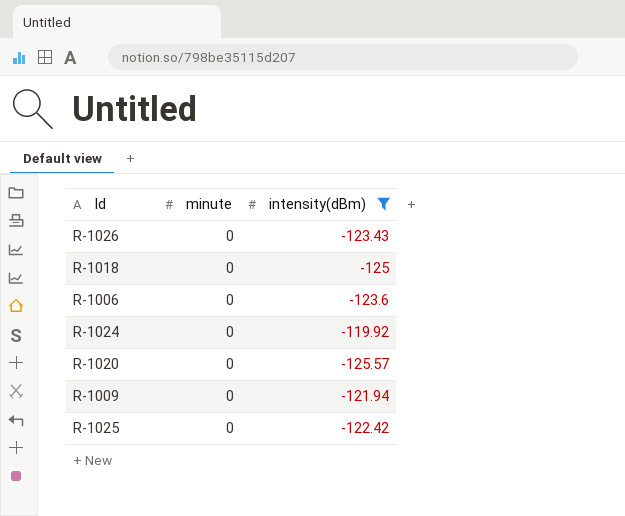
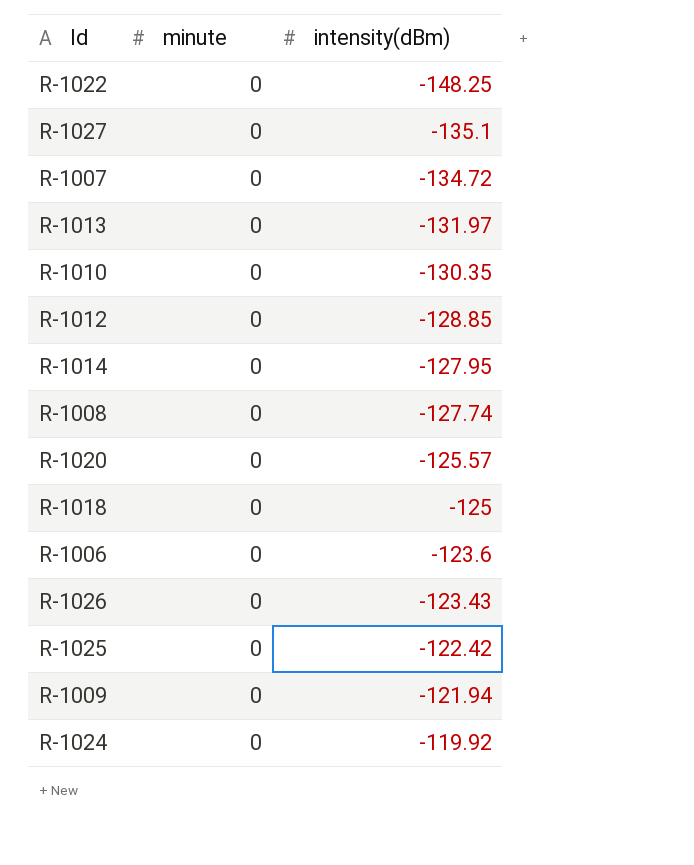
filter: intensity(dBm) >= -125.57 -> none
row order: none -> intensity(dBm) ascending

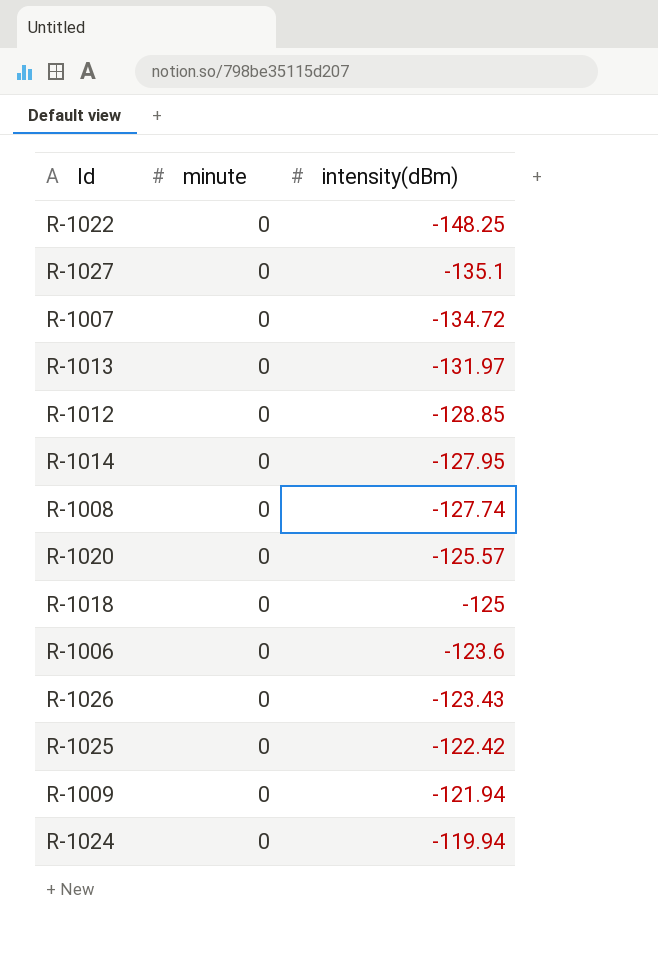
row R-1010: 0 | -130.35 -> none
R-1024 | intensity(dBm): -119.92 -> -119.94

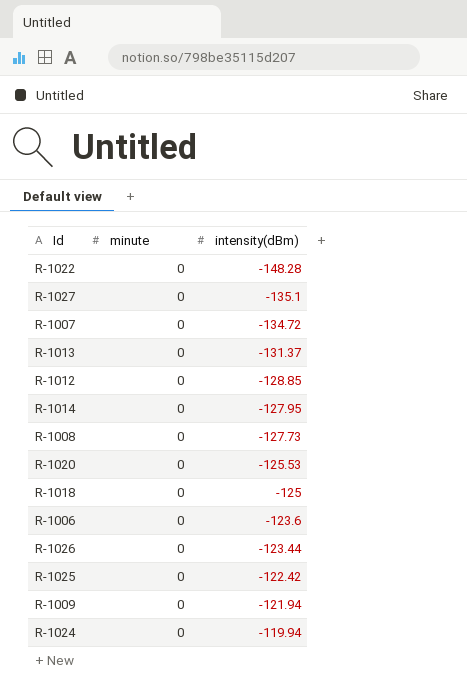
R-1022 | intensity(dBm): -148.25 -> -148.28
R-1013 | intensity(dBm): -131.97 -> -131.37
R-1008 | intensity(dBm): -127.74 -> -127.73
R-1020 | intensity(dBm): -125.57 -> -125.53
R-1026 | intensity(dBm): -123.43 -> -123.44

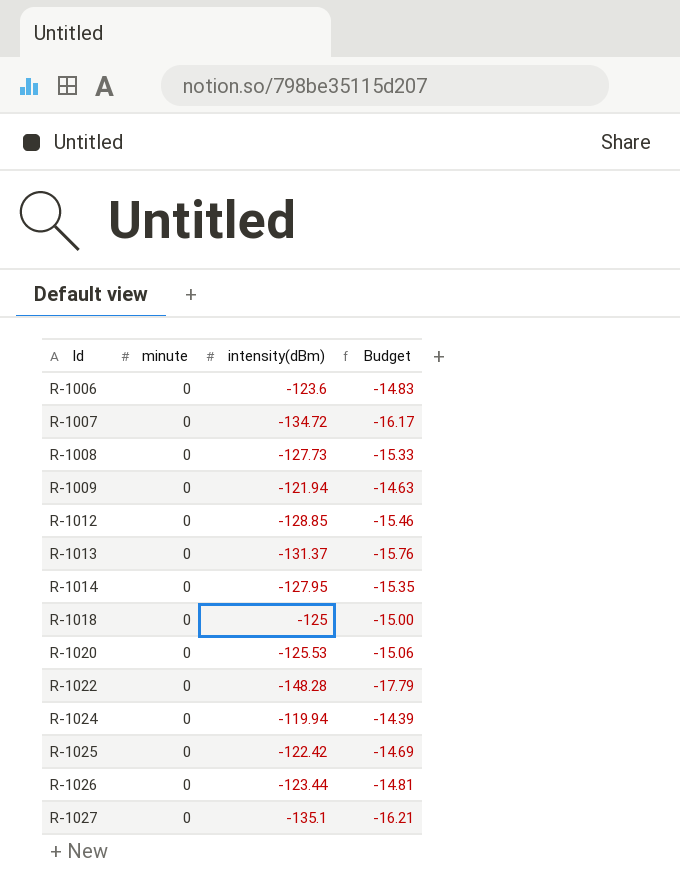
row order: intensity(dBm) ascending -> Id ascending
column Budget | formula: none -> [intensity(dBm)] * 0.12

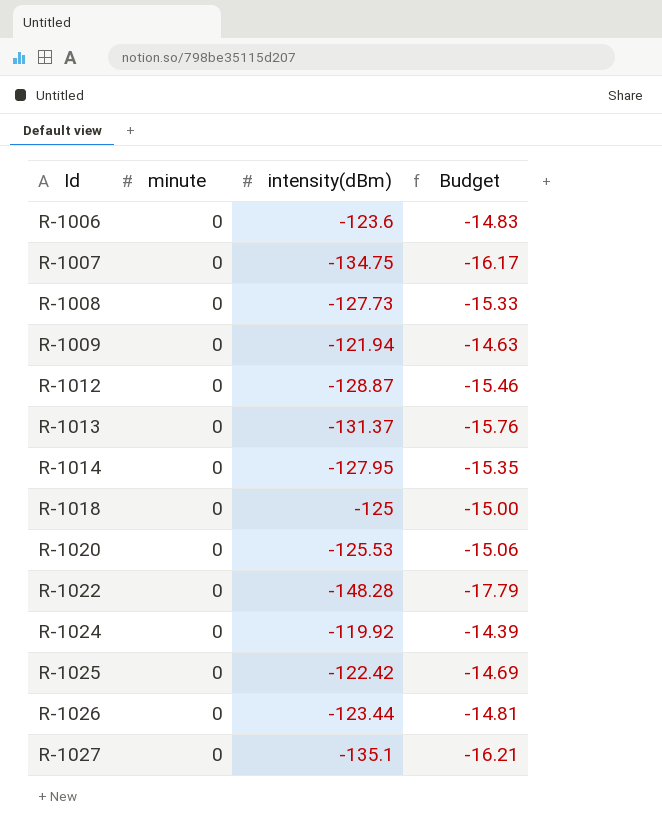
R-1007 | intensity(dBm): -134.72 -> -134.75
R-1012 | intensity(dBm): -128.85 -> -128.87
R-1024 | intensity(dBm): -119.94 -> -119.92

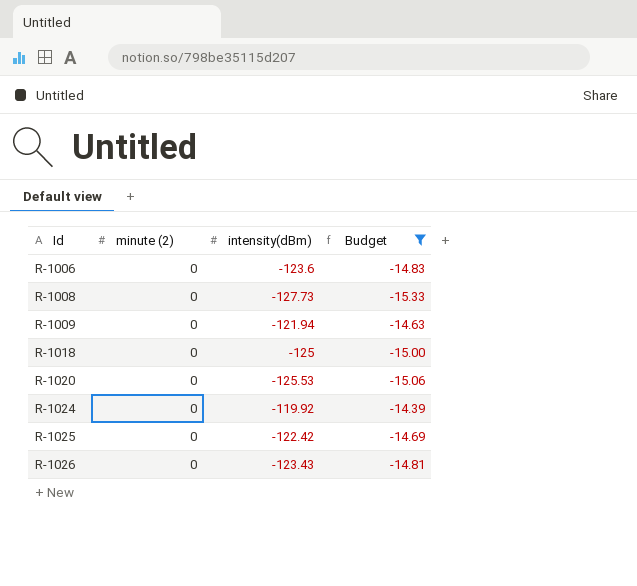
filter: none -> Budget >= -15.33
column name: minute -> minute (2)
R-1026 | intensity(dBm): -123.44 -> -123.43

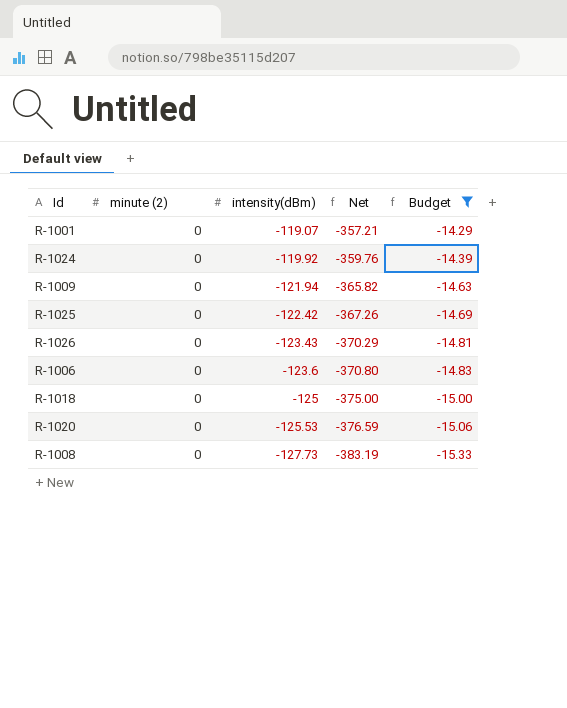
row order: Id ascending -> intensity(dBm) descending
column Net | formula: none -> [intensity(dBm)] * 3
row R-1001: none -> 0 | -119.07 | -357.21 | -14.29

